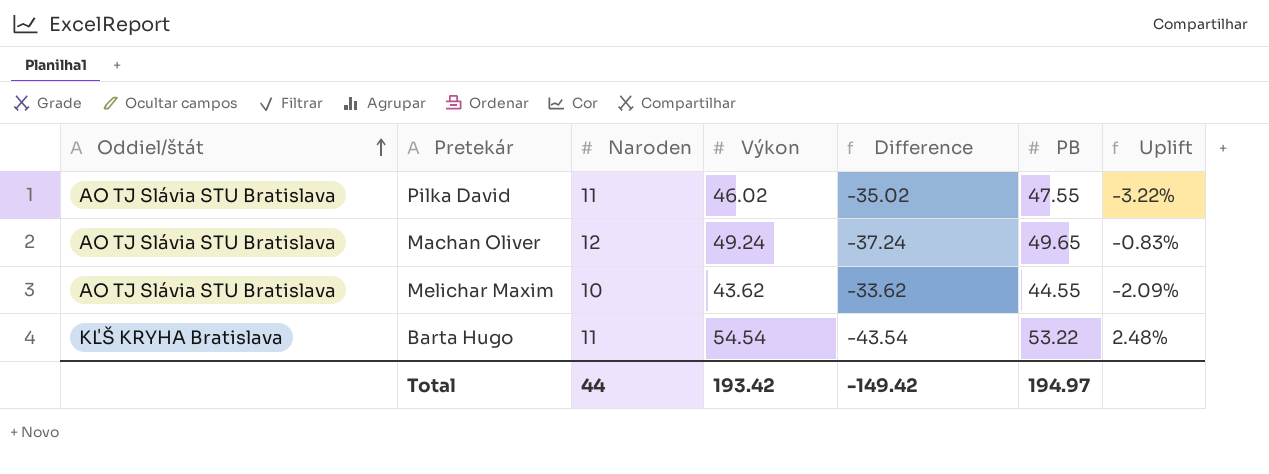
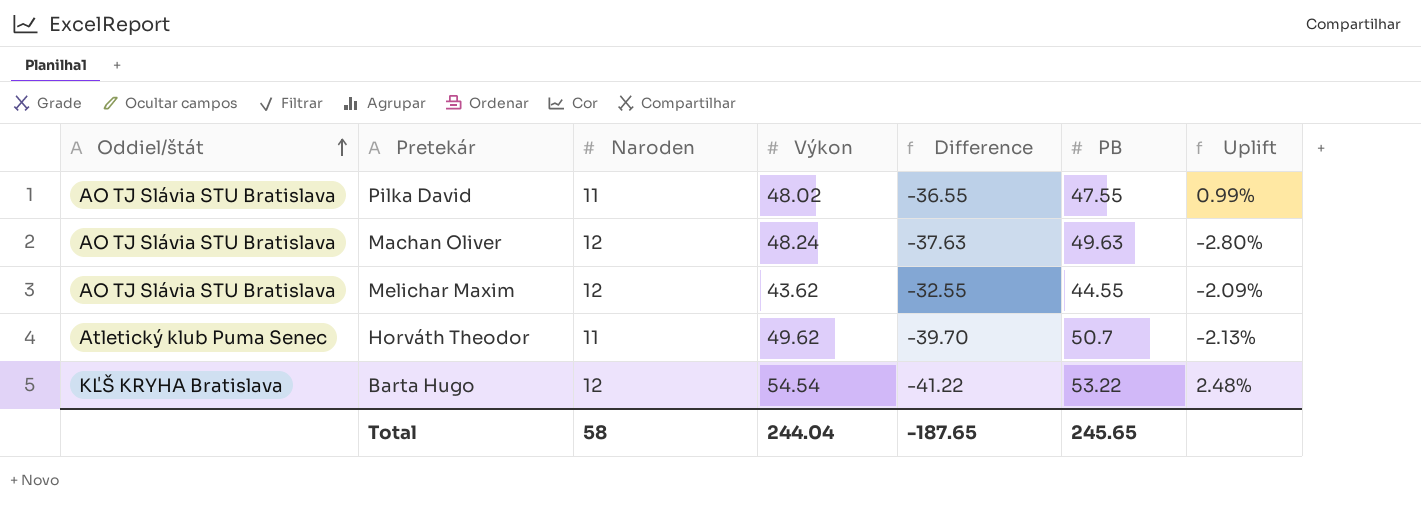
column Difference | formula: [Naroden] - [Výkon] -> [Naroden] - [PB]
Pilka David | Výkon: 46.02 -> 48.02
Pilka David | Uplift: -3.22% -> 0.99%
Machan Oliver | Výkon: 49.24 -> 48.24
Machan Oliver | PB: 49.65 -> 49.63
Machan Oliver | Uplift: -0.83% -> -2.80%
Melichar Maxim | Naroden: 10 -> 12
row Horváth Theodor: none -> Atletický klub Puma Senec | 11 | 49.62 | -39.70 | 50.7 | -2.13%
Barta Hugo | Naroden: 11 -> 12
Total | Naroden: 44 -> 58
Total | Výkon: 193.42 -> 244.04
Total | Difference: -149.42 -> -187.65
Total | PB: 194.97 -> 245.65

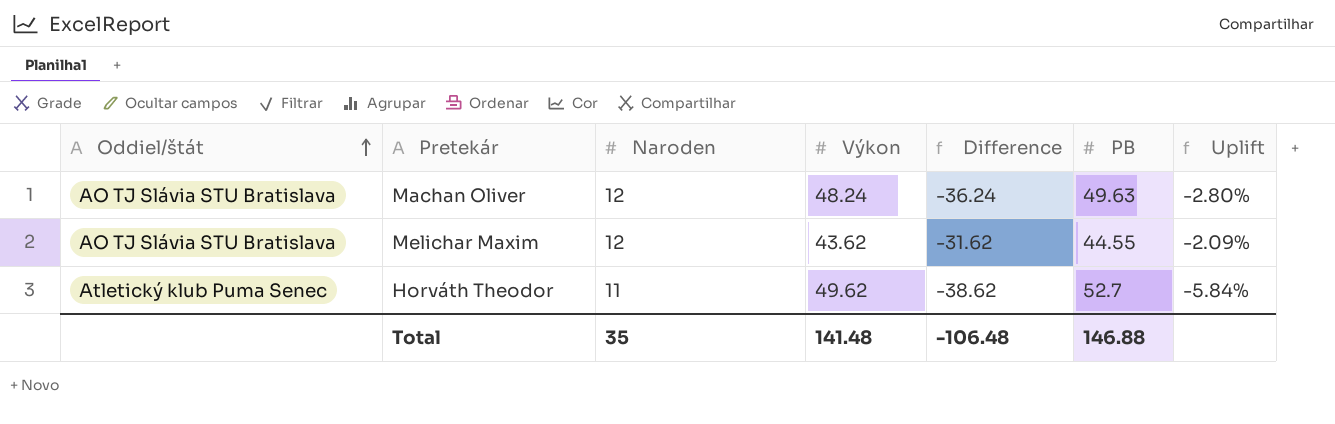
column Difference | formula: [Naroden] - [PB] -> [Naroden] - [Výkon]
row Pilka David: AO TJ Slávia STU Bratislava | 11 | 48.02 | -36.55 | 47.55 | 0.99% -> none
row Barta Hugo: KĽŠ KRYHA Bratislava | 12 | 54.54 | -41.22 | 53.22 | 2.48% -> none
Horváth Theodor | PB: 50.7 -> 52.7
Horváth Theodor | Uplift: -2.13% -> -5.84%
Total | Naroden: 58 -> 35
Total | Výkon: 244.04 -> 141.48
Total | Difference: -187.65 -> -106.48
Total | PB: 245.65 -> 146.88

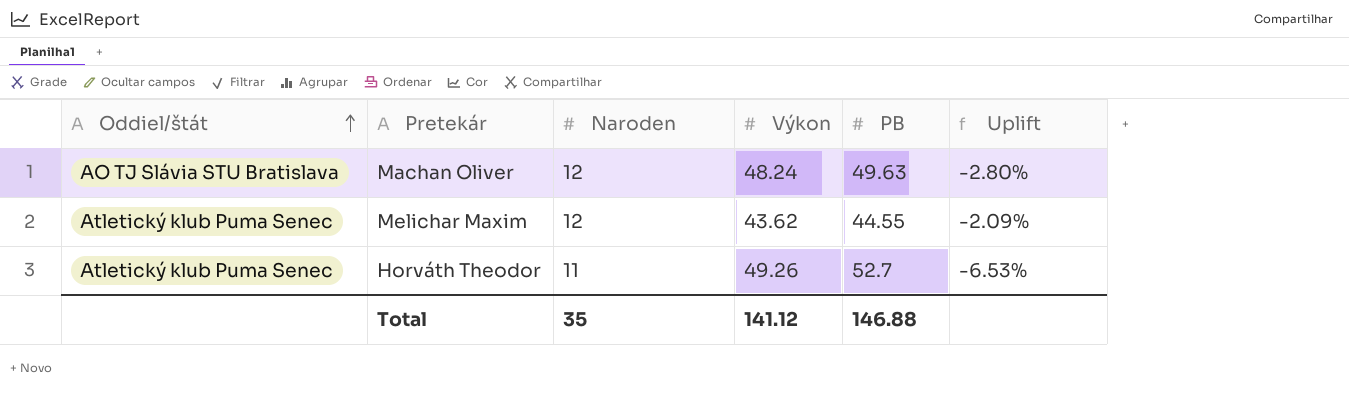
column Difference | formula: [Naroden] - [Výkon] -> none
Melichar Maxim | Oddiel/štát: AO TJ Slávia STU Bratislava -> Atletický klub Puma Senec
Horváth Theodor | Výkon: 49.62 -> 49.26
Horváth Theodor | Uplift: -5.84% -> -6.53%
Total | Výkon: 141.48 -> 141.12

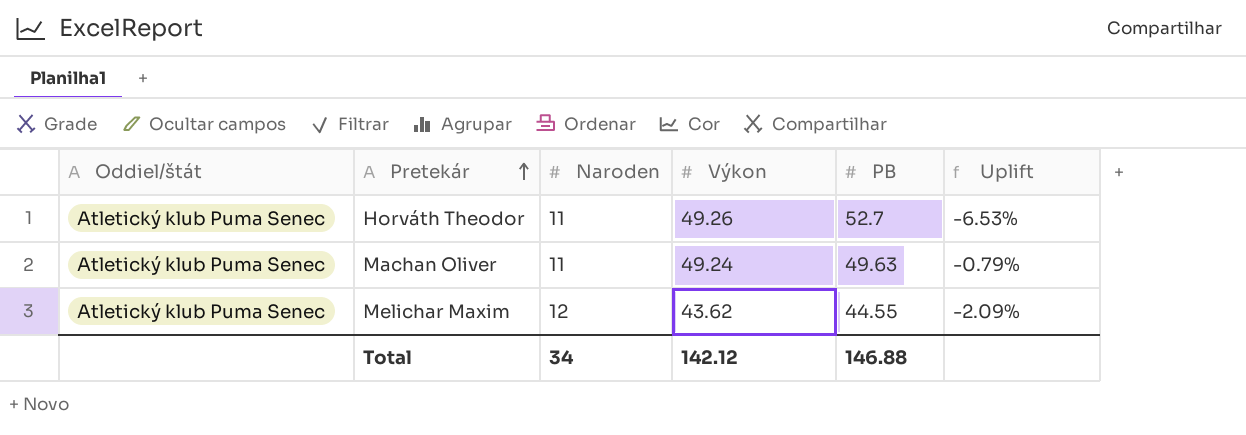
row order: Oddiel/štát ascending -> Pretekár ascending
Machan Oliver | Oddiel/štát: AO TJ Slávia STU Bratislava -> Atletický klub Puma Senec
Machan Oliver | Naroden: 12 -> 11
Machan Oliver | Výkon: 48.24 -> 49.24
Machan Oliver | Uplift: -2.80% -> -0.79%
Total | Naroden: 35 -> 34
Total | Výkon: 141.12 -> 142.12

